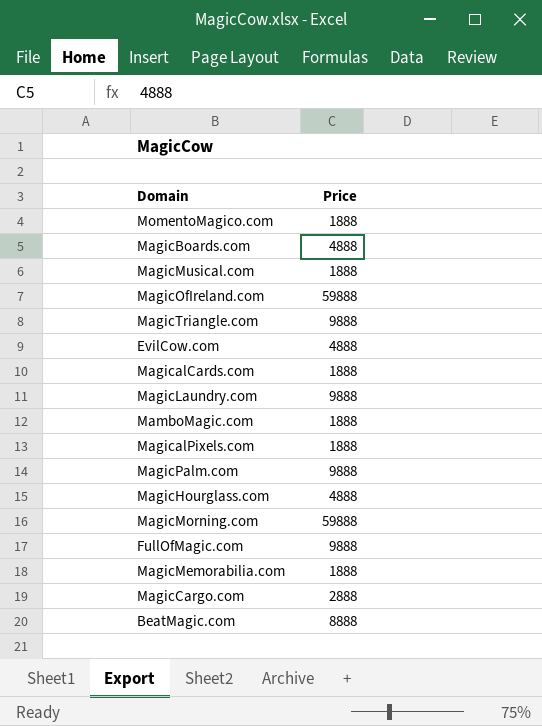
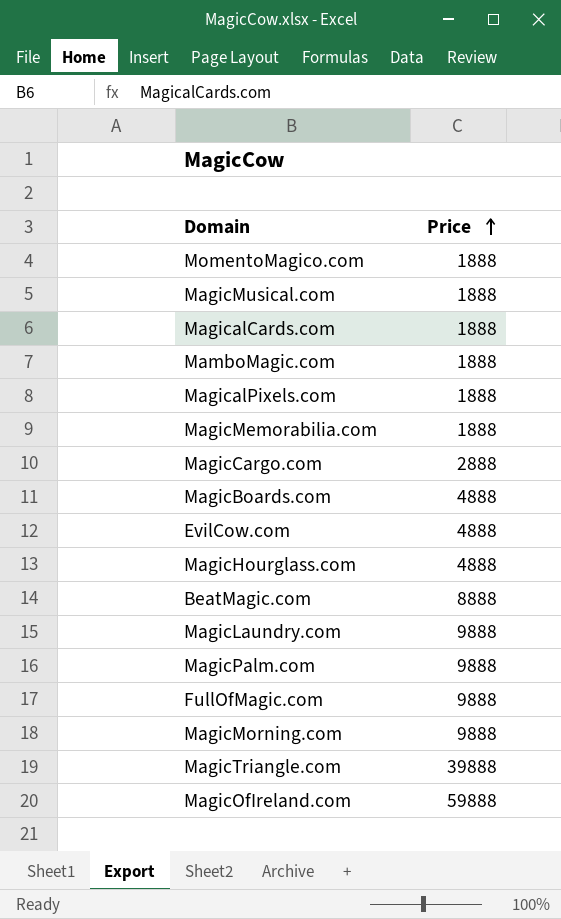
row order: none -> Price ascending
MagicMorning.com | Price: 59888 -> 9888
MagicTriangle.com | Price: 9888 -> 39888

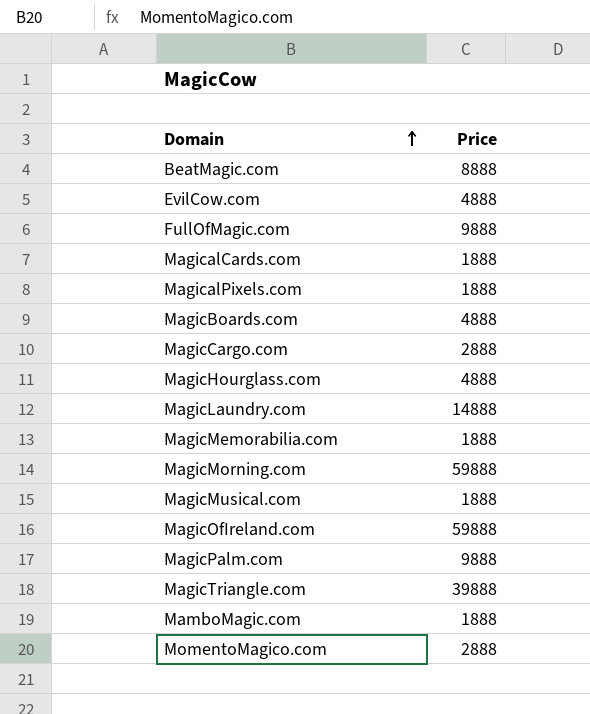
row order: Price ascending -> Domain ascending
MagicLaundry.com | Price: 9888 -> 14888
MagicMorning.com | Price: 9888 -> 59888
MomentoMagico.com | Price: 1888 -> 2888

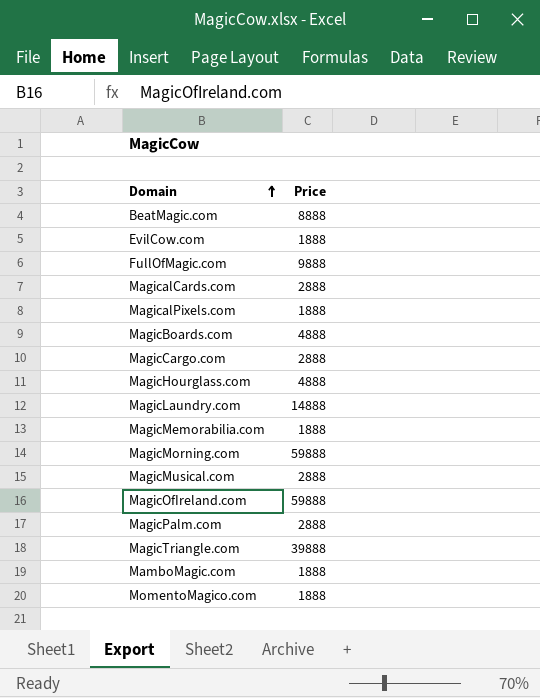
EvilCow.com | Price: 4888 -> 1888
MagicalCards.com | Price: 1888 -> 2888
MagicMusical.com | Price: 1888 -> 2888
MagicPalm.com | Price: 9888 -> 2888
MomentoMagico.com | Price: 2888 -> 1888

